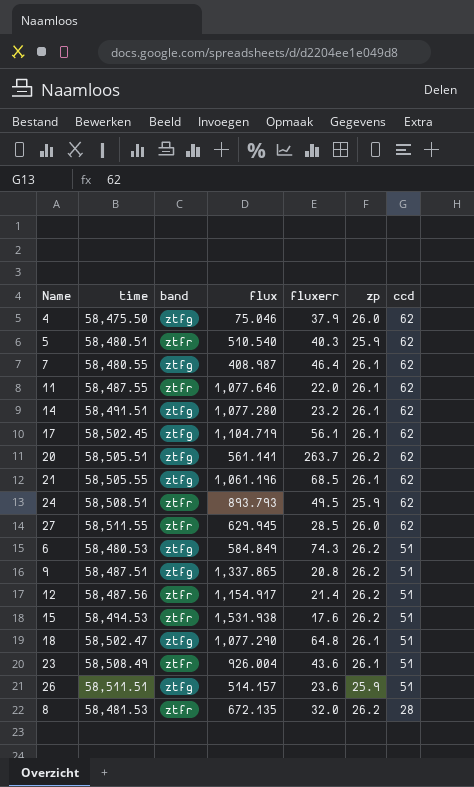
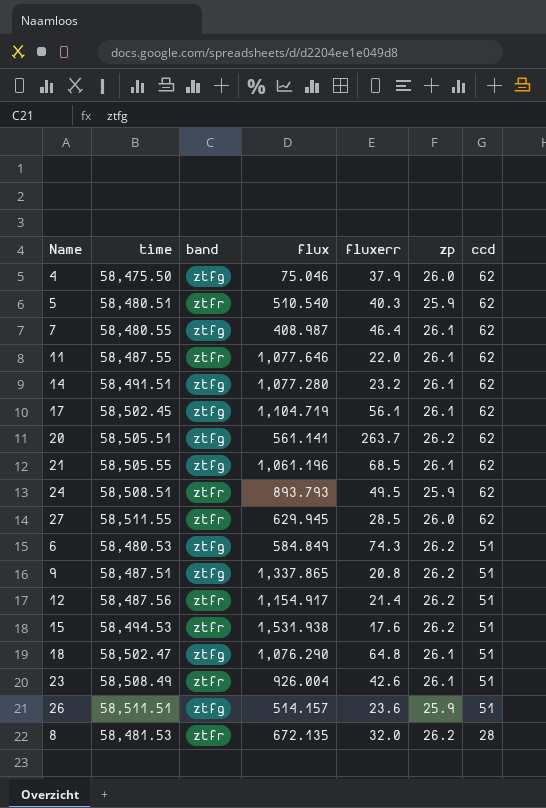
18 | flux: 1,077.290 -> 1,076.290
23 | fluxerr: 43.6 -> 42.6

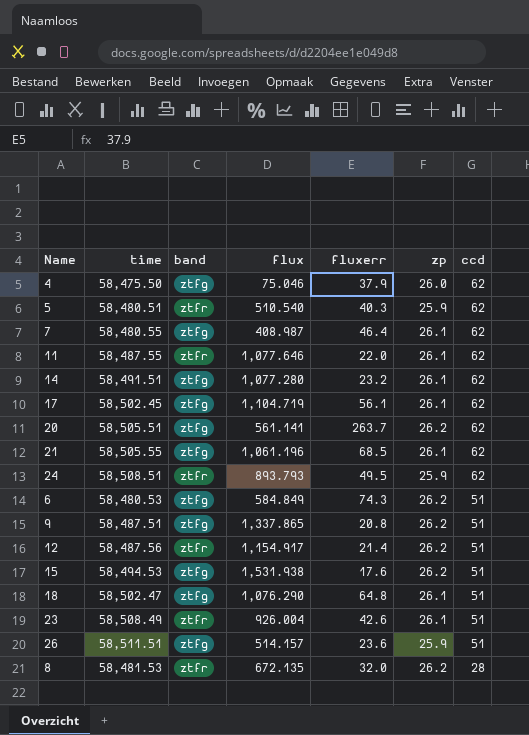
row 27: 58,511.55 | ztfr | 629.945 | 28.5 | 26.0 | 62 -> none
15 | band: ztfr -> ztfg

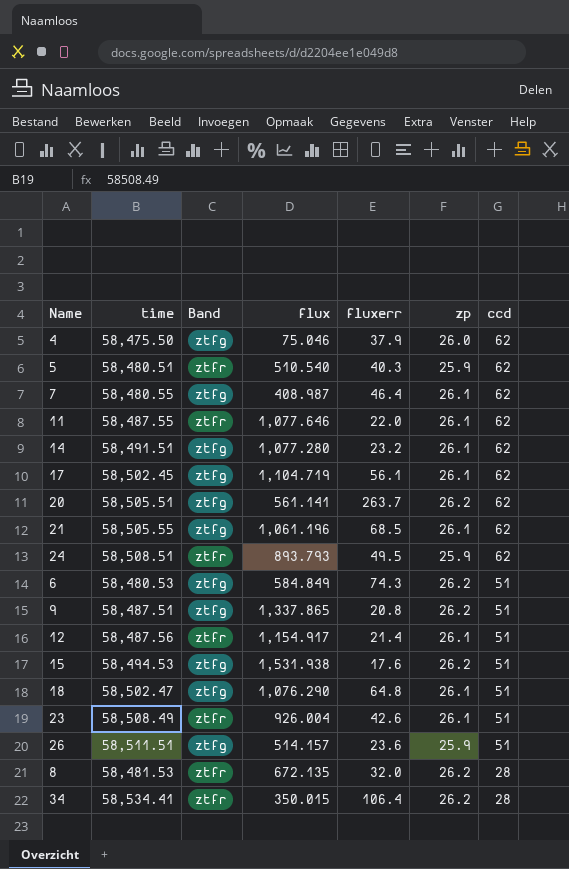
column name: band -> Band
12 | zp: 26.2 -> 26.1
row 34: none -> 58,534.41 | ztfr | 350.015 | 106.4 | 26.2 | 28

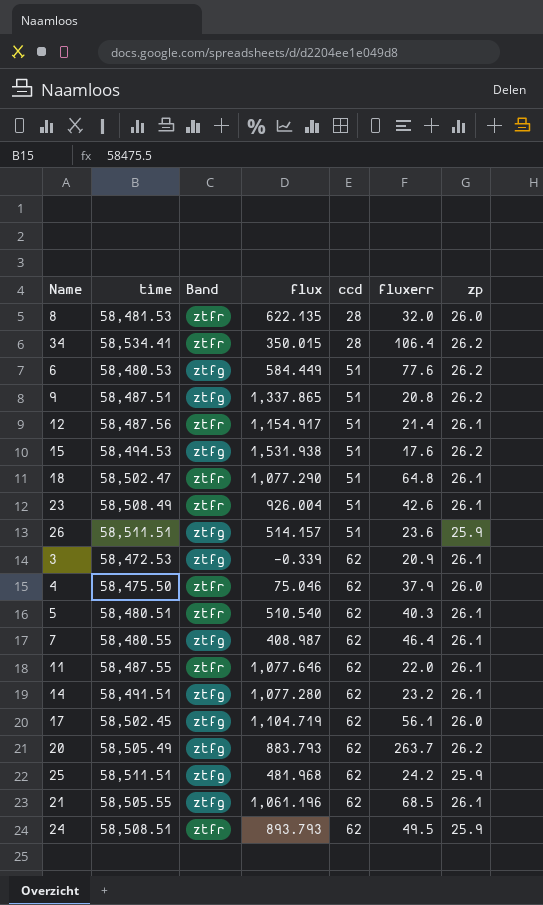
row order: ccd descending -> ccd ascending
column ccd | position: 7 -> 5
8 | flux: 672.135 -> 622.135
8 | zp: 26.2 -> 26.0
6 | flux: 584.849 -> 584.449
6 | fluxerr: 74.3 -> 77.6
18 | Band: ztfg -> ztfr
18 | flux: 1,076.290 -> 1,077.290
row 3: none -> 58,472.53 | ztfg | -0.339 | 62 | 20.9 | 26.1
4 | Band: ztfg -> ztfr
5 | zp: 25.9 -> 26.1
17 | zp: 26.1 -> 26.0
20 | time: 58,505.51 -> 58,505.49
20 | flux: 561.141 -> 883.793
row 25: none -> 58,511.51 | ztfg | 481.968 | 62 | 24.2 | 25.9

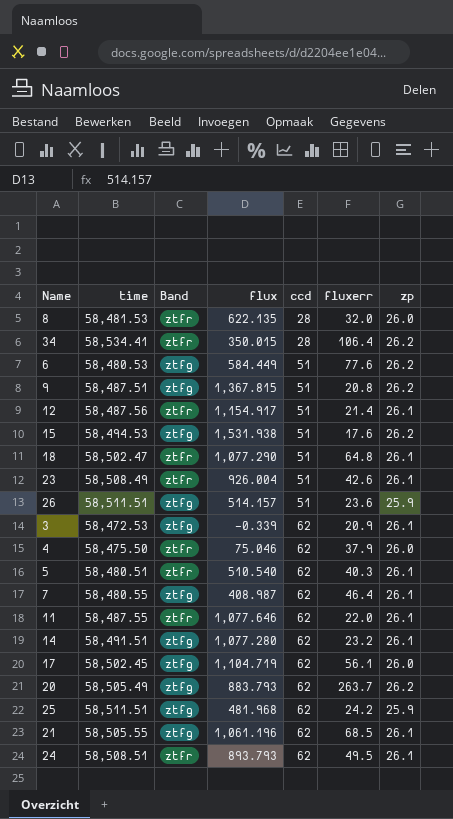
9 | flux: 1,337.865 -> 1,367.815
24 | zp: 25.9 -> 26.1

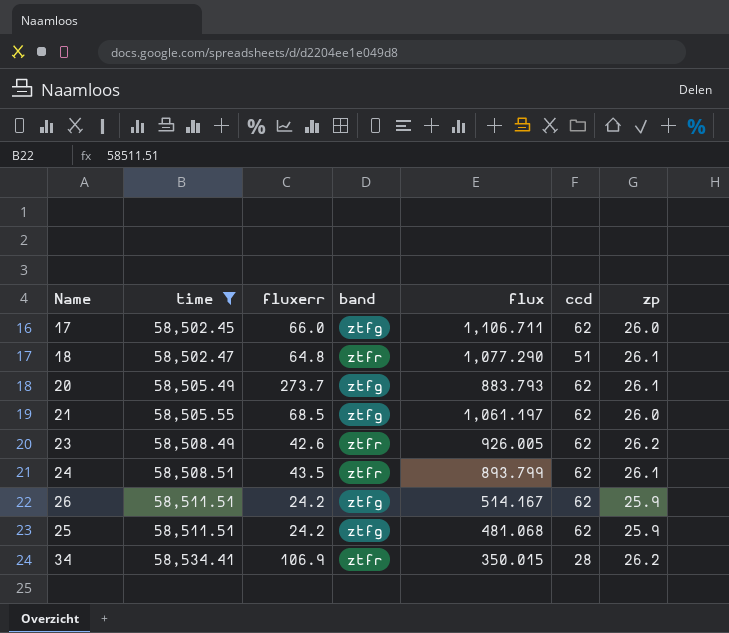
filter: none -> time >= 58,502.45
row order: ccd ascending -> time ascending
column fluxerr | position: 6 -> 3
column name: Band -> band
17 | fluxerr: 56.1 -> 66.0
17 | flux: 1,104.719 -> 1,106.711
20 | fluxerr: 263.7 -> 273.7
20 | zp: 26.2 -> 26.1
21 | flux: 1,061.196 -> 1,061.197
21 | zp: 26.1 -> 26.0
23 | flux: 926.004 -> 926.005
23 | ccd: 51 -> 62
23 | zp: 26.1 -> 26.2
24 | fluxerr: 49.5 -> 43.5
24 | flux: 893.793 -> 893.799
26 | fluxerr: 23.6 -> 24.2
26 | flux: 514.157 -> 514.167
26 | ccd: 51 -> 62
25 | flux: 481.968 -> 481.068
34 | fluxerr: 106.4 -> 106.9

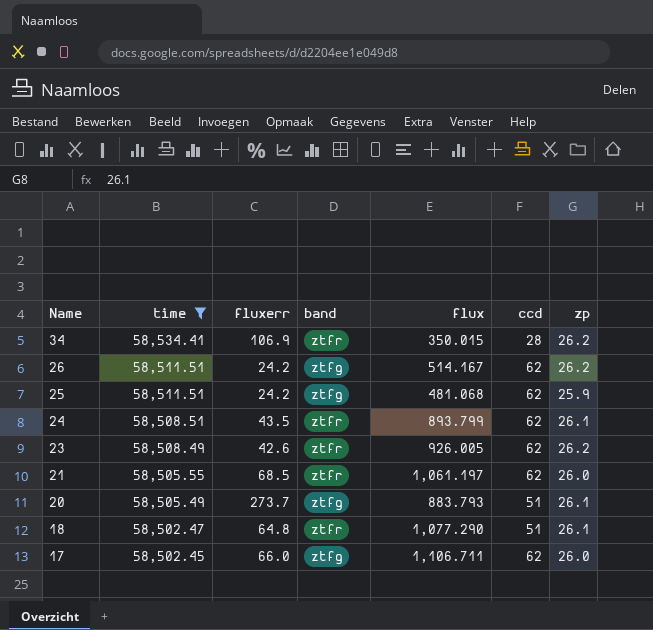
row order: time ascending -> Name descending
26 | zp: 25.9 -> 26.2
21 | band: ztfg -> ztfr
20 | ccd: 62 -> 51

